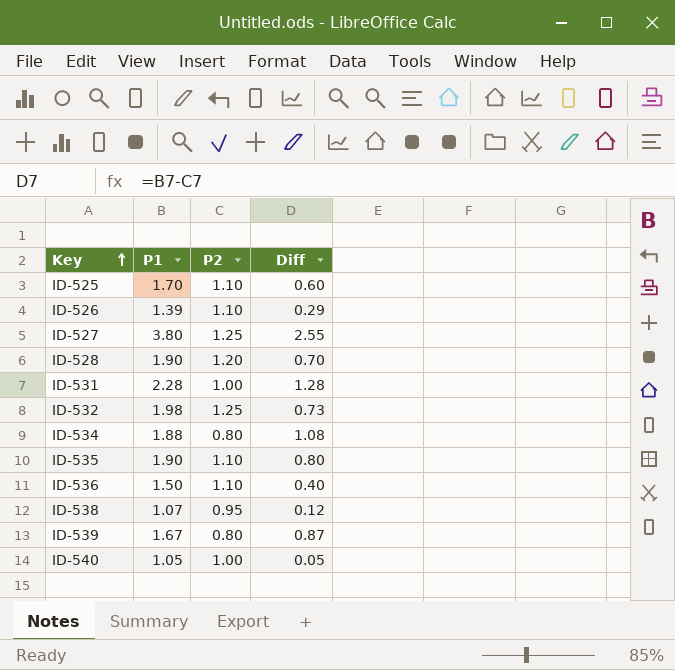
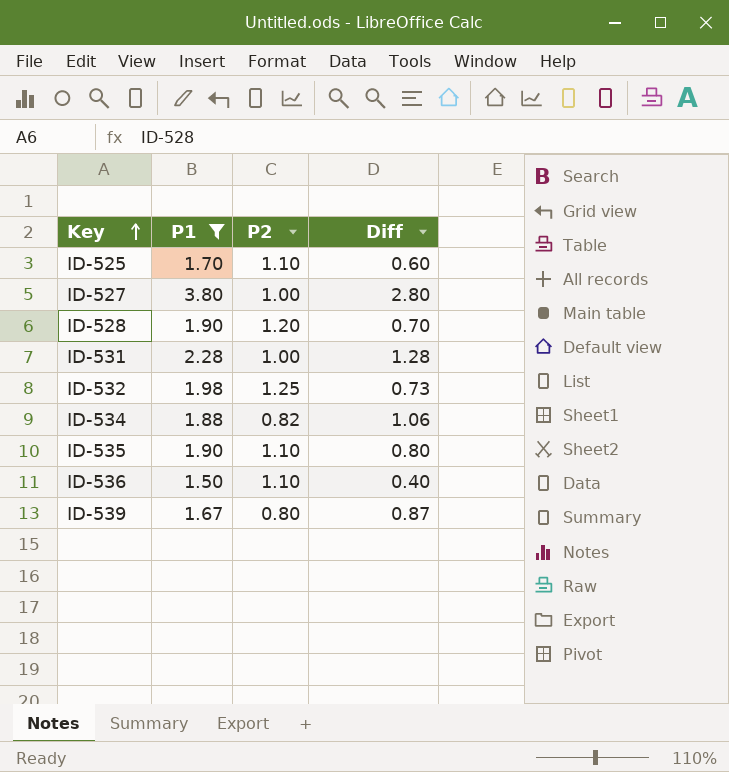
filter: none -> P1 >= 1.50
ID-527 | P2: 1.25 -> 1.00
ID-527 | Diff: 2.55 -> 2.80
ID-534 | P2: 0.80 -> 0.82
ID-534 | Diff: 1.08 -> 1.06

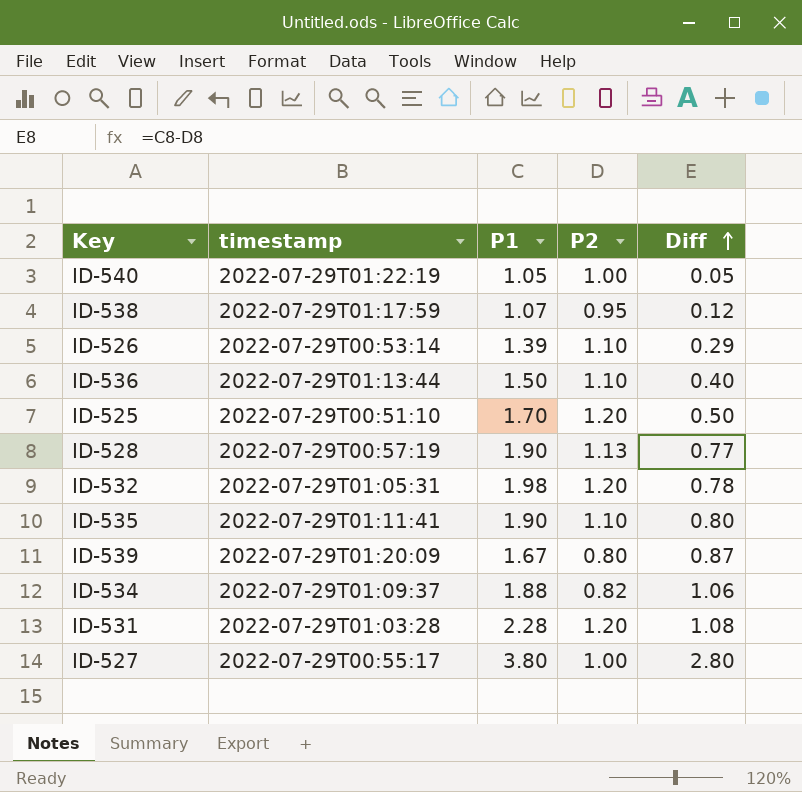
filter: P1 >= 1.50 -> none
row order: Key ascending -> Diff ascending
column timestamp | position: none -> 2
ID-525 | P2: 1.10 -> 1.20
ID-525 | Diff: 0.60 -> 0.50
ID-528 | P2: 1.20 -> 1.13
ID-528 | Diff: 0.70 -> 0.77
ID-532 | P2: 1.25 -> 1.20
ID-532 | Diff: 0.73 -> 0.78
ID-531 | P2: 1.00 -> 1.20
ID-531 | Diff: 1.28 -> 1.08

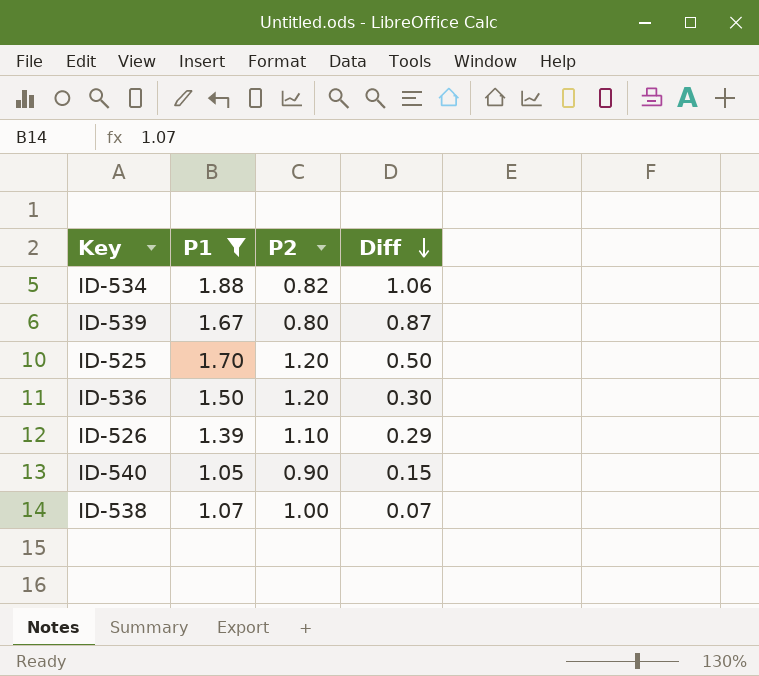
filter: none -> P1 <= 1.88
row order: Diff ascending -> Diff descending
column timestamp | position: 2 -> none
ID-536 | P2: 1.10 -> 1.20
ID-536 | Diff: 0.40 -> 0.30
ID-540 | P2: 1.00 -> 0.90
ID-540 | Diff: 0.05 -> 0.15
ID-538 | P2: 0.95 -> 1.00
ID-538 | Diff: 0.12 -> 0.07

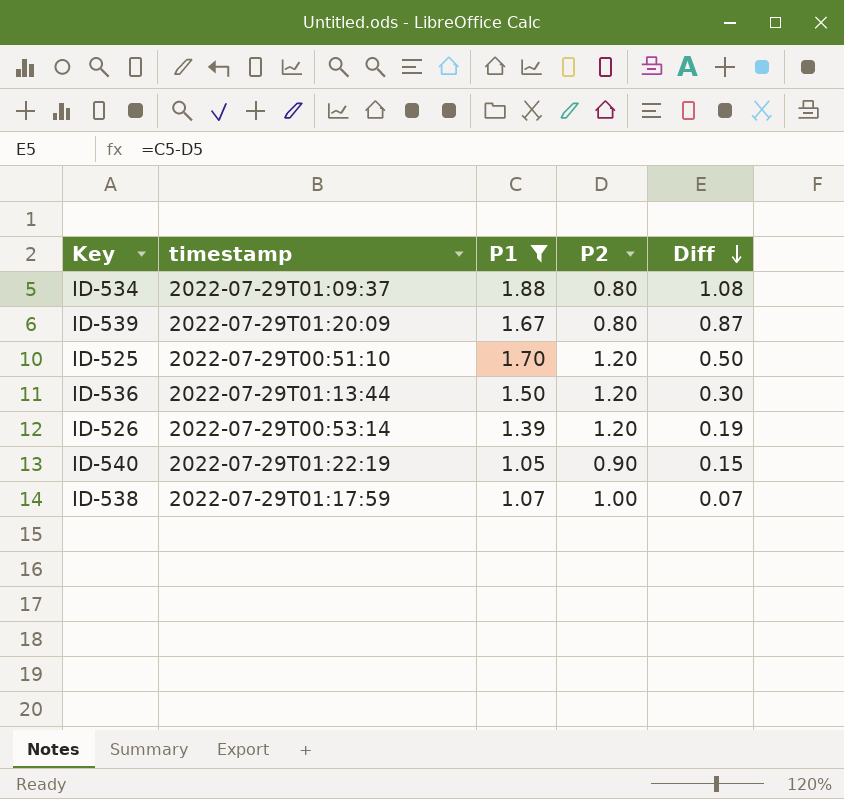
column timestamp | position: none -> 2
ID-534 | P2: 0.82 -> 0.80
ID-534 | Diff: 1.06 -> 1.08
ID-526 | P2: 1.10 -> 1.20
ID-526 | Diff: 0.29 -> 0.19

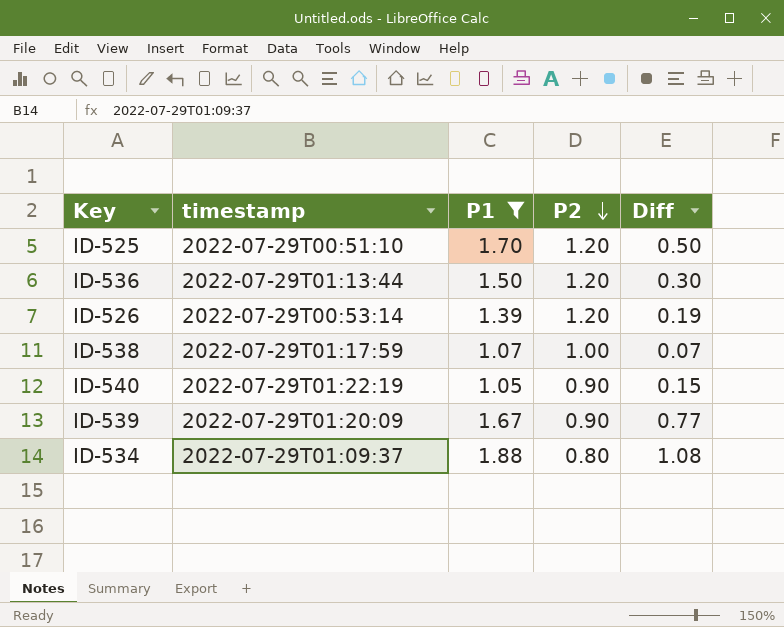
row order: Diff descending -> P2 descending
ID-539 | P2: 0.80 -> 0.90
ID-539 | Diff: 0.87 -> 0.77

